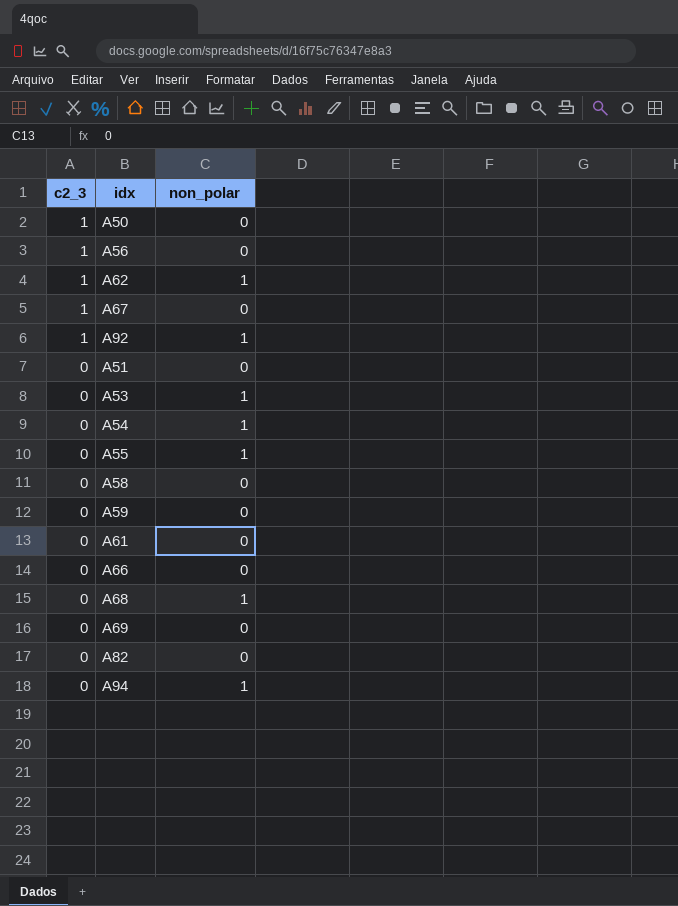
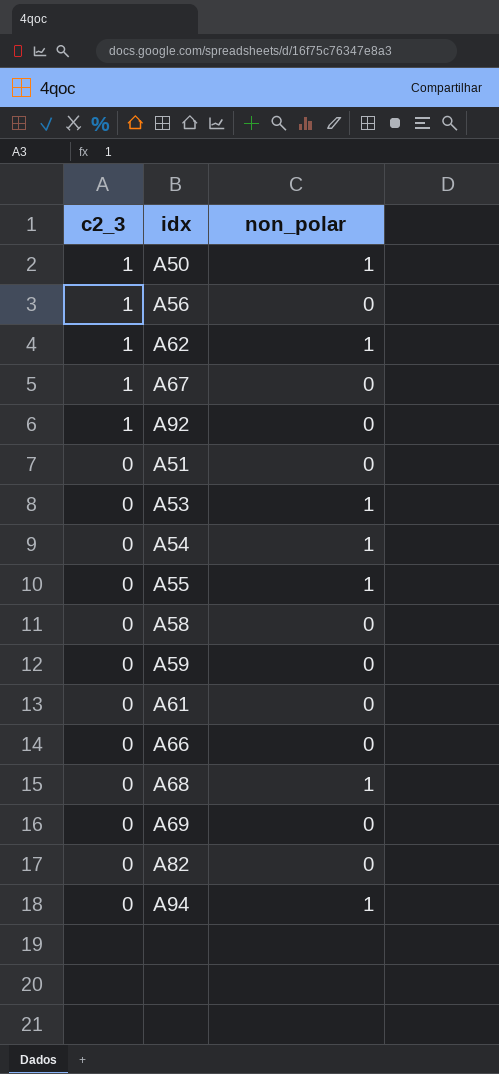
A50 | non_polar: 0 -> 1
A92 | non_polar: 1 -> 0

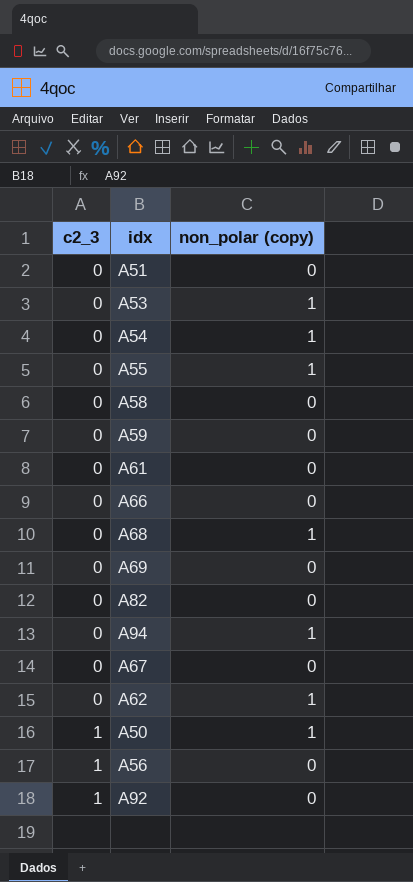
row order: c2_3 descending -> c2_3 ascending
column name: non_polar -> non_polar (copy)
A67 | c2_3: 1 -> 0
A62 | c2_3: 1 -> 0

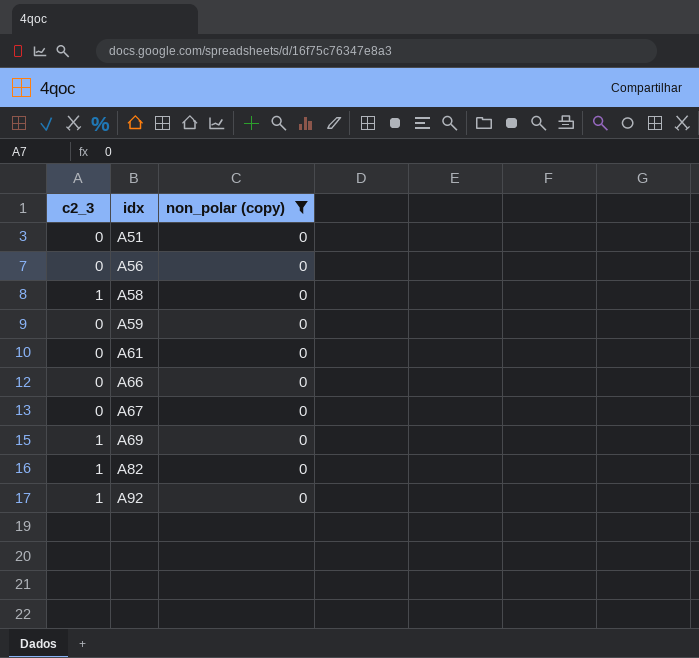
filter: none -> non_polar (copy) = 0
row order: c2_3 ascending -> idx ascending
A56 | c2_3: 1 -> 0
A58 | c2_3: 0 -> 1
A69 | c2_3: 0 -> 1
A82 | c2_3: 0 -> 1

